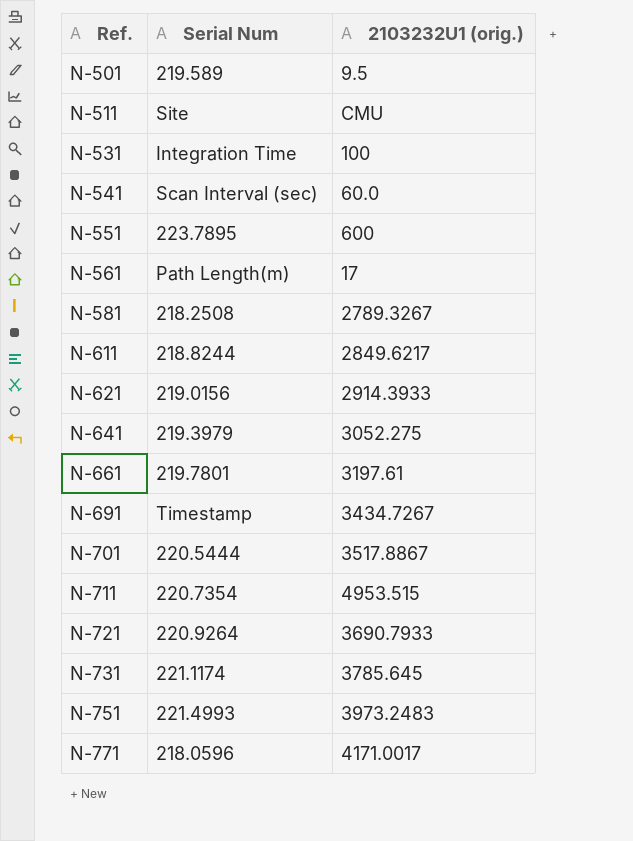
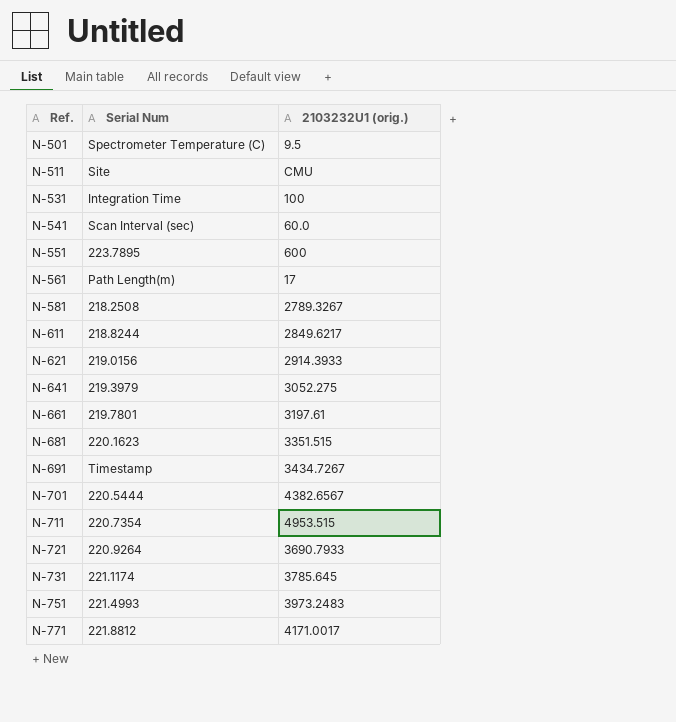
N-501 | Serial Num: 219.589 -> Spectrometer Temperature (C)
row N-681: none -> 220.1623 | 3351.515
N-701 | 2103232U1 (orig.): 3517.8867 -> 4382.6567
N-771 | Serial Num: 218.0596 -> 221.8812

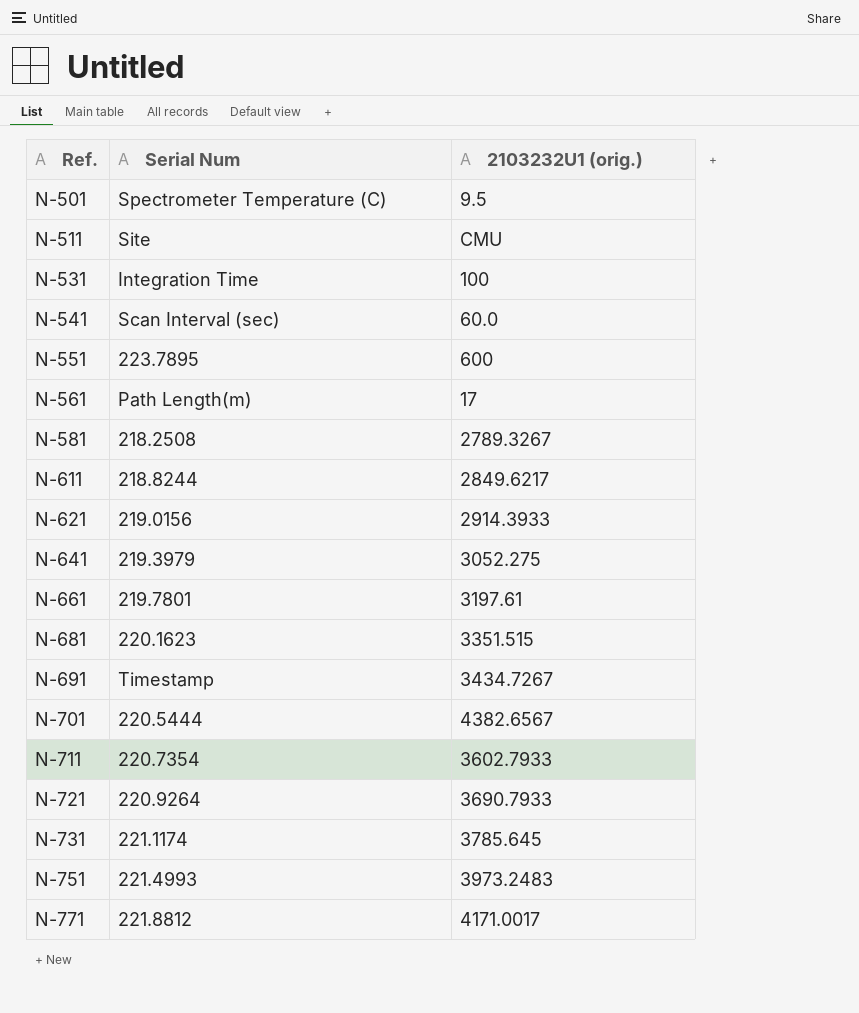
N-711 | 2103232U1 (orig.): 4953.515 -> 3602.7933

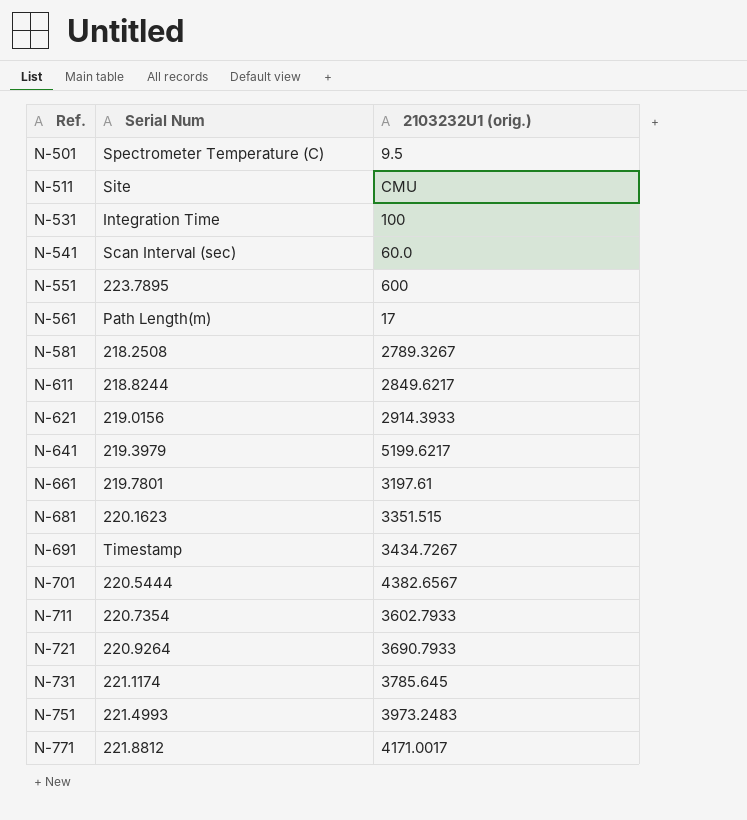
N-641 | 2103232U1 (orig.): 3052.275 -> 5199.6217

